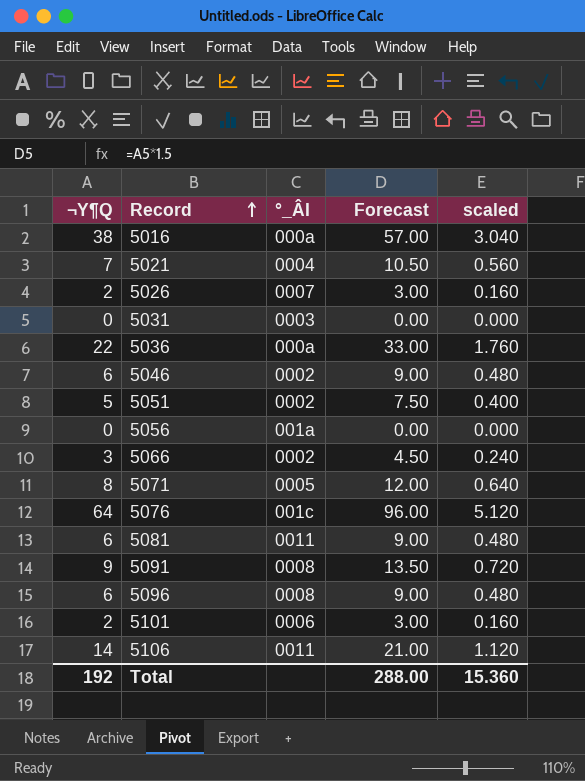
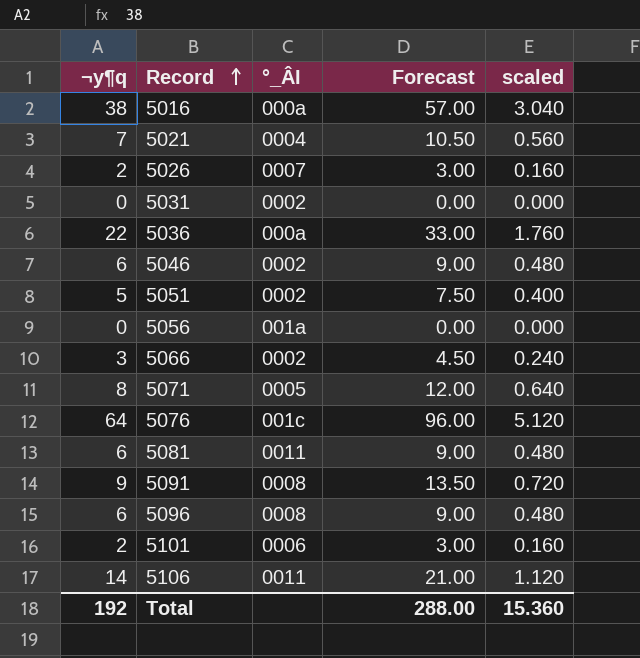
column name: ¬Y¶Q -> ¬y¶q
5031 | °_ÂI: 0003 -> 0002

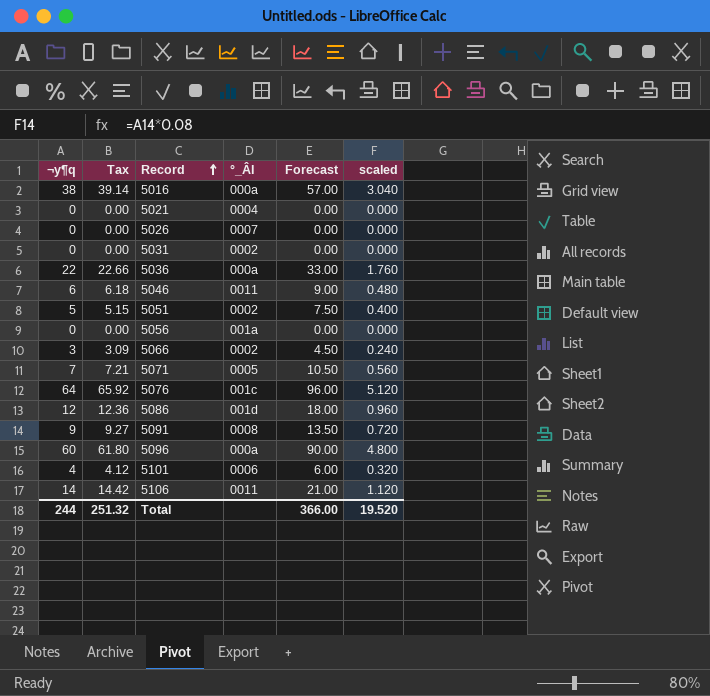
column Tax | formula: none -> [¬y¶q] * 1.03
row 5081: 6 | 0011 | 9.00 | 0.480 -> none
5021 | ¬y¶q: 7 -> 0
5021 | Forecast: 10.50 -> 0.00
5021 | scaled: 0.560 -> 0.000
5026 | ¬y¶q: 2 -> 0
5026 | Forecast: 3.00 -> 0.00
5026 | scaled: 0.160 -> 0.000
5046 | °_ÂI: 0002 -> 0011
5071 | ¬y¶q: 8 -> 7
5071 | Forecast: 12.00 -> 10.50
5071 | scaled: 0.640 -> 0.560
row 5086: none -> 12 | 12.36 | 001d | 18.00 | 0.960
5096 | ¬y¶q: 6 -> 60
5096 | °_ÂI: 0008 -> 000a
5096 | Forecast: 9.00 -> 90.00
5096 | scaled: 0.480 -> 4.800
5101 | ¬y¶q: 2 -> 4
5101 | Forecast: 3.00 -> 6.00
5101 | scaled: 0.160 -> 0.320
Total | ¬y¶q: 192 -> 244
Total | Forecast: 288.00 -> 366.00
Total | scaled: 15.360 -> 19.520

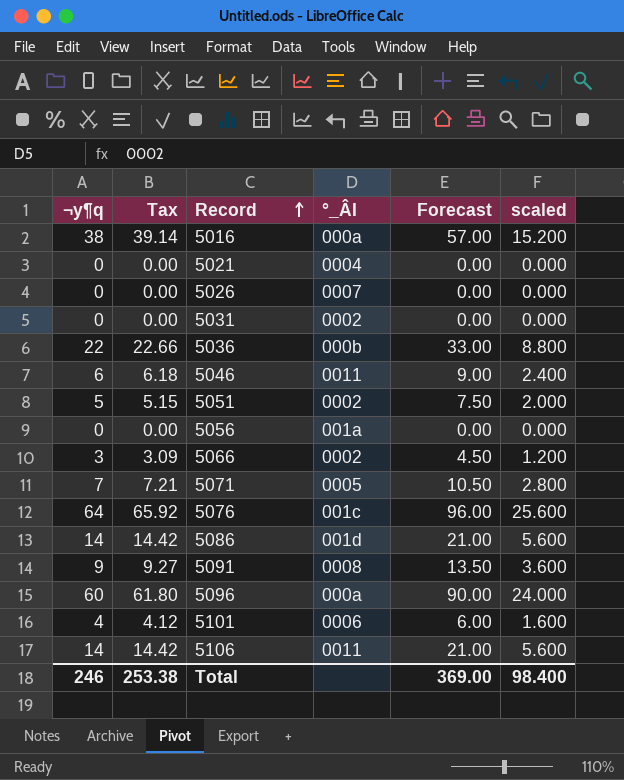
column scaled | formula: [¬y¶q] * 0.08 -> [¬y¶q] * 0.4
5036 | °_ÂI: 000a -> 000b
5086 | ¬y¶q: 12 -> 14
5086 | Tax: 12.36 -> 14.42
5086 | Forecast: 18.00 -> 21.00
Total | ¬y¶q: 244 -> 246
Total | Tax: 251.32 -> 253.38
Total | Forecast: 366.00 -> 369.00
Total | scaled: 19.520 -> 98.400

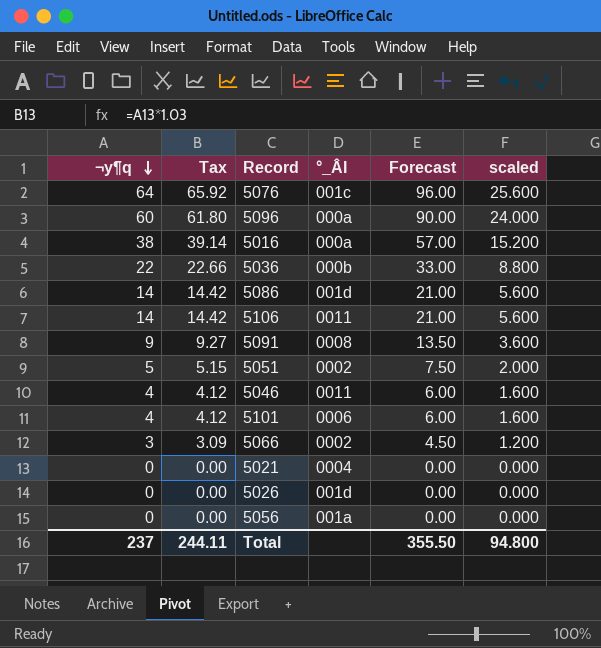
row order: Record ascending -> ¬y¶q descending
row 5031: 0 | 0.00 | 0002 | 0.00 | 0.000 -> none
row 5071: 7 | 7.21 | 0005 | 10.50 | 2.800 -> none
5046 | ¬y¶q: 6 -> 4
5046 | Tax: 6.18 -> 4.12
5046 | Forecast: 9.00 -> 6.00
5046 | scaled: 2.400 -> 1.600
5026 | °_ÂI: 0007 -> 001d
Total | ¬y¶q: 246 -> 237
Total | Tax: 253.38 -> 244.11
Total | Forecast: 369.00 -> 355.50
Total | scaled: 98.400 -> 94.800

